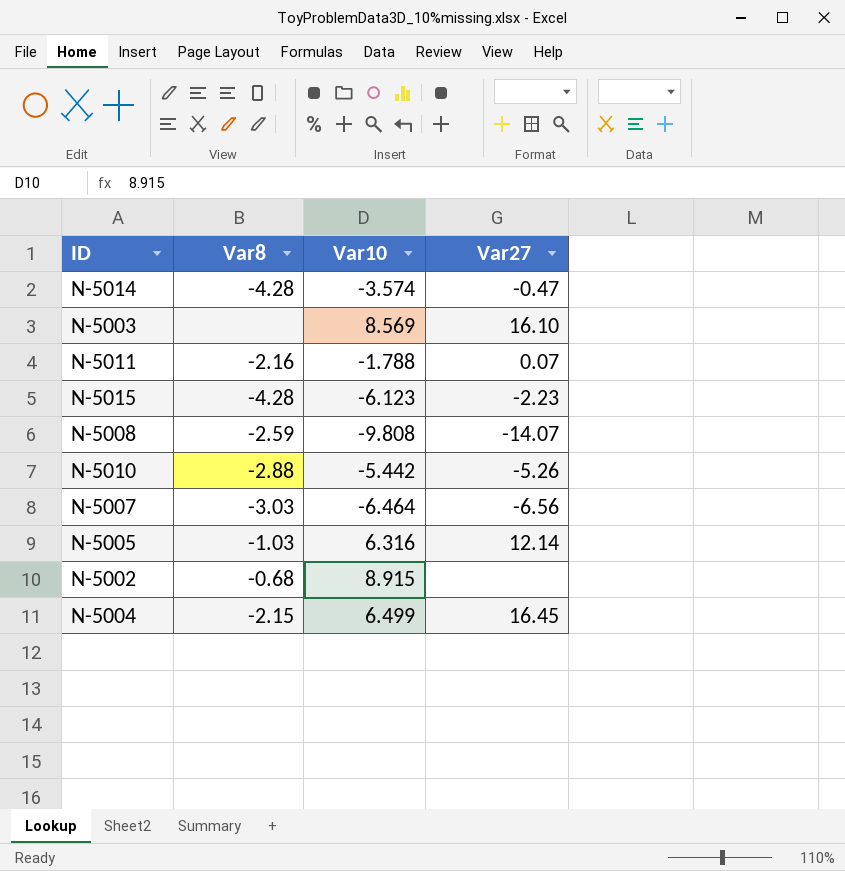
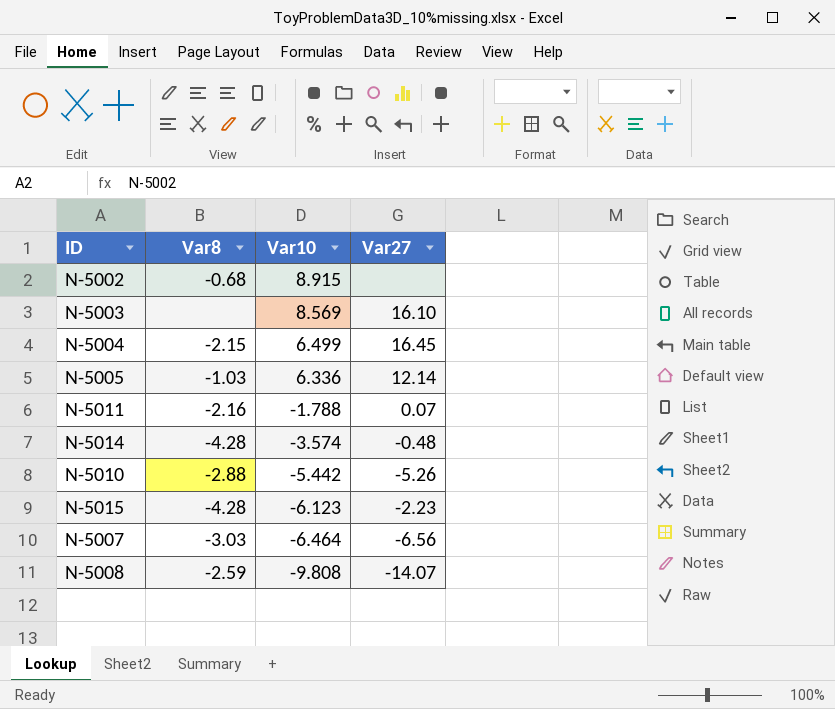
row order: none -> Var10 descending
N-5005 | Var10: 6.316 -> 6.336
N-5014 | Var27: -0.47 -> -0.48

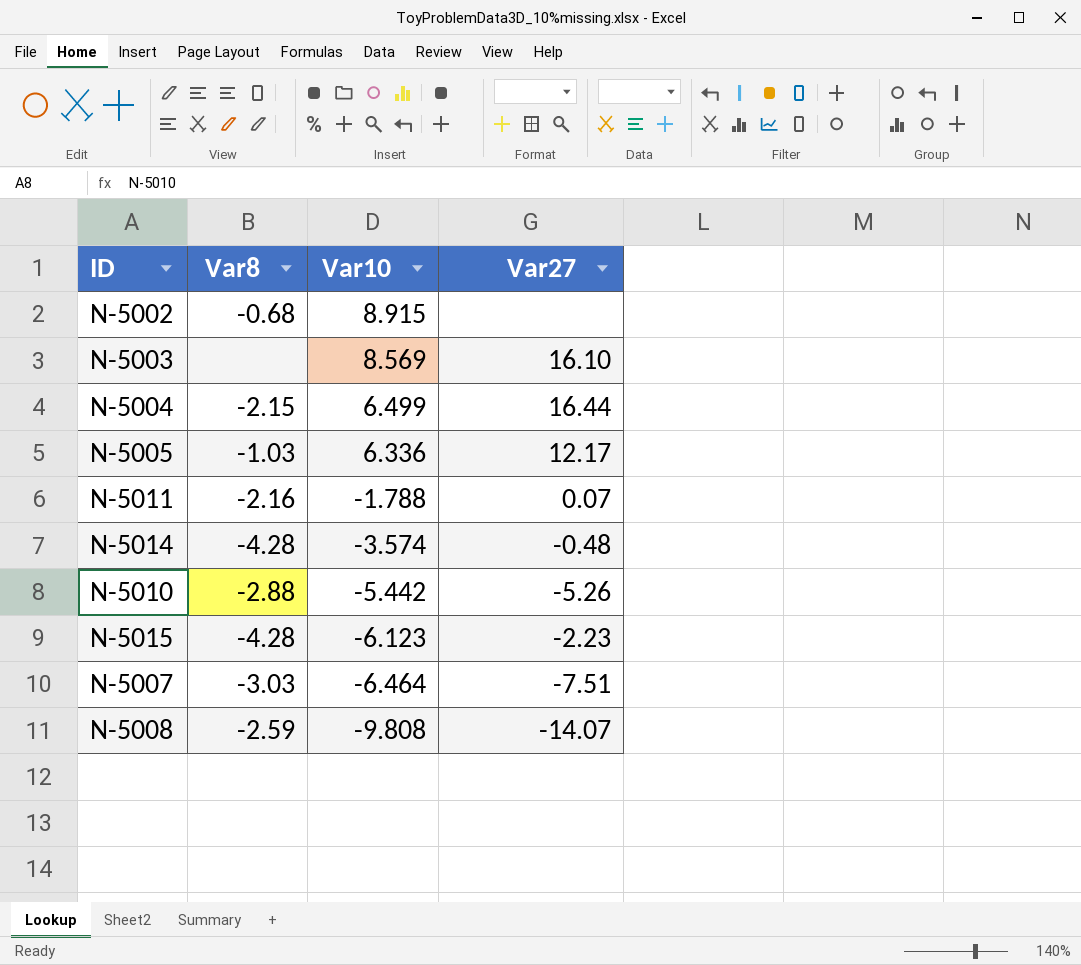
N-5004 | Var27: 16.45 -> 16.44
N-5005 | Var27: 12.14 -> 12.17
N-5007 | Var27: -6.56 -> -7.51

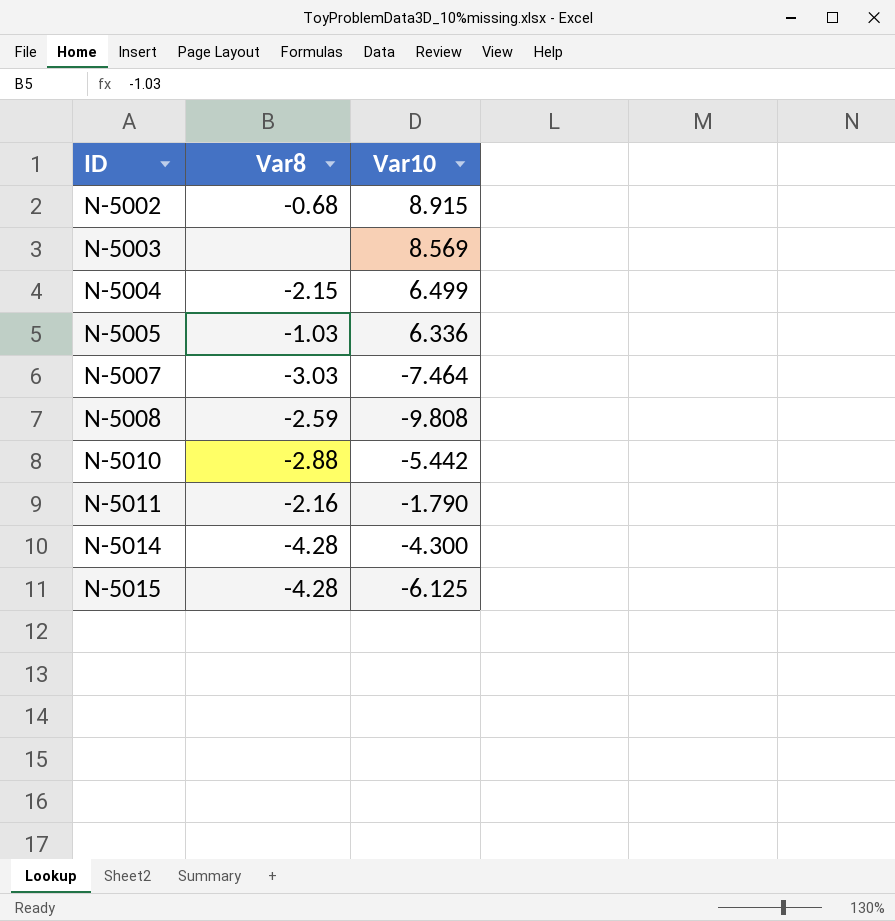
row order: Var10 descending -> ID ascending
column Var27 | position: 4 -> none
N-5007 | Var10: -6.464 -> -7.464
N-5011 | Var10: -1.788 -> -1.790
N-5014 | Var10: -3.574 -> -4.300
N-5015 | Var10: -6.123 -> -6.125

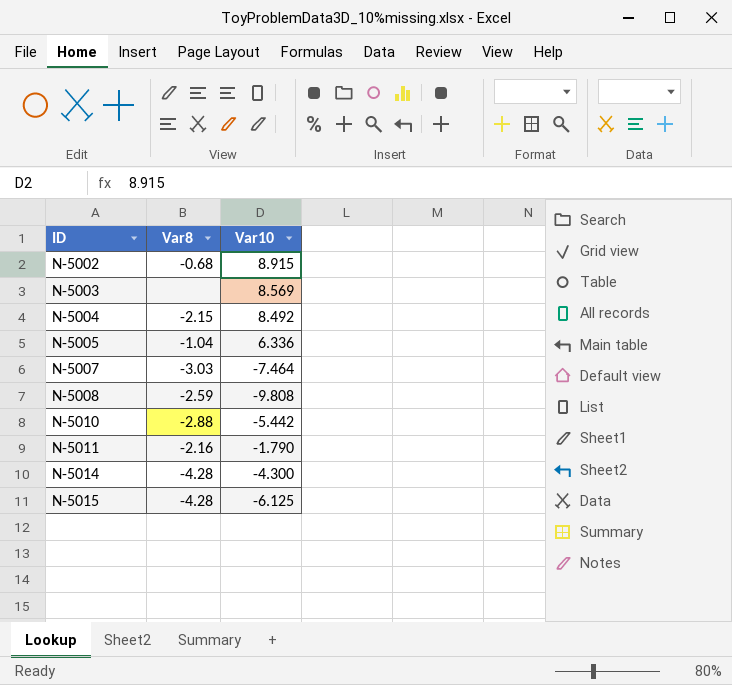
N-5004 | Var10: 6.499 -> 8.492
N-5005 | Var8: -1.03 -> -1.04

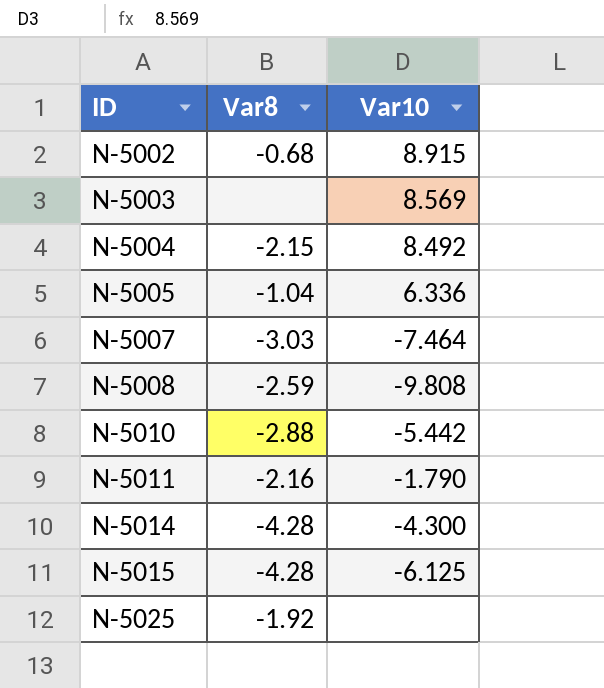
row N-5025: none -> -1.92 | none

